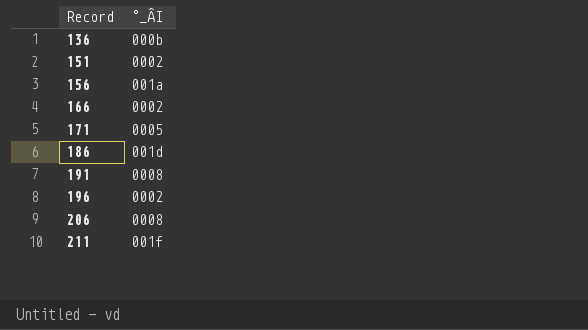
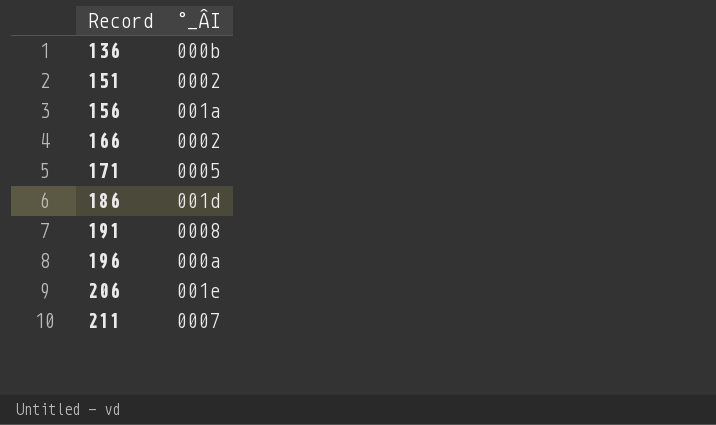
196 | °_ÂI: 0002 -> 000a
206 | °_ÂI: 0008 -> 001e
211 | °_ÂI: 001f -> 0007

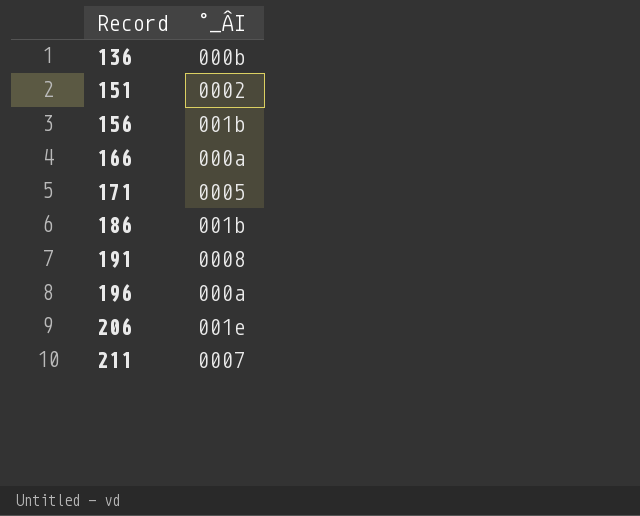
156 | °_ÂI: 001a -> 001b
166 | °_ÂI: 0002 -> 000a
186 | °_ÂI: 001d -> 001b

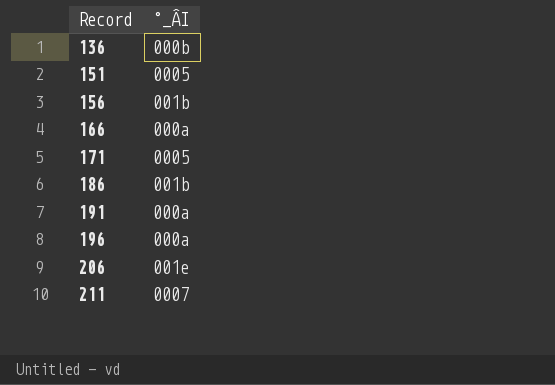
151 | °_ÂI: 0002 -> 0005
191 | °_ÂI: 0008 -> 000a

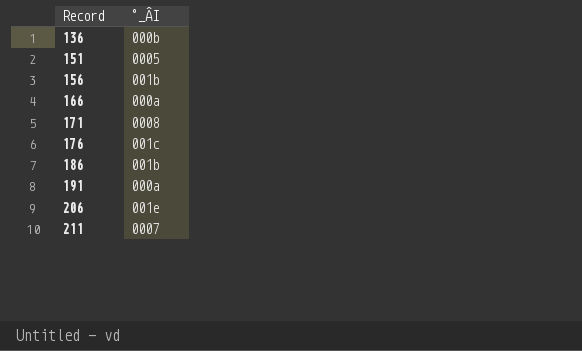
row 196: 000a -> none
171 | °_ÂI: 0005 -> 0008
row 176: none -> 001c

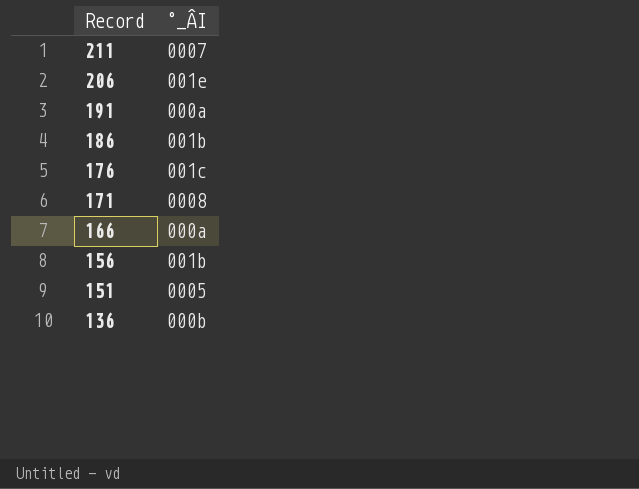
row order: Record ascending -> Record descending

